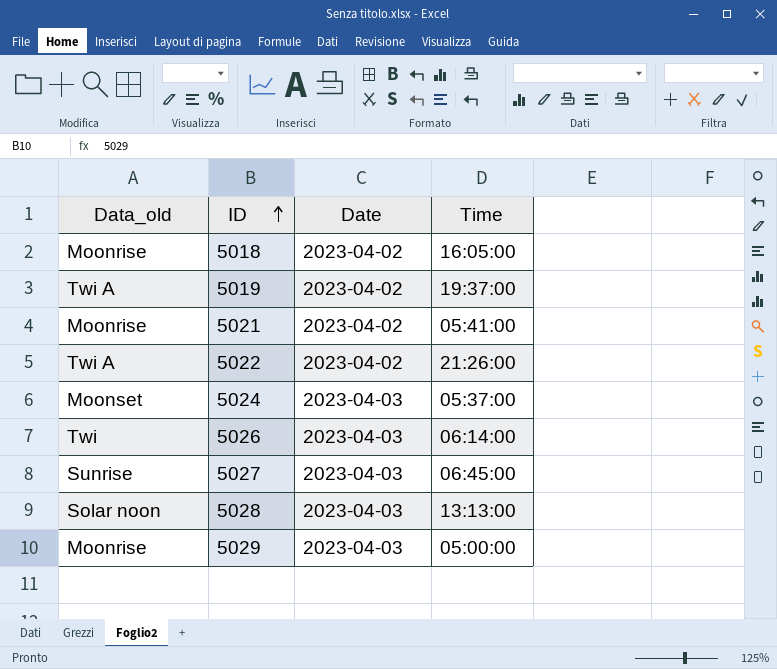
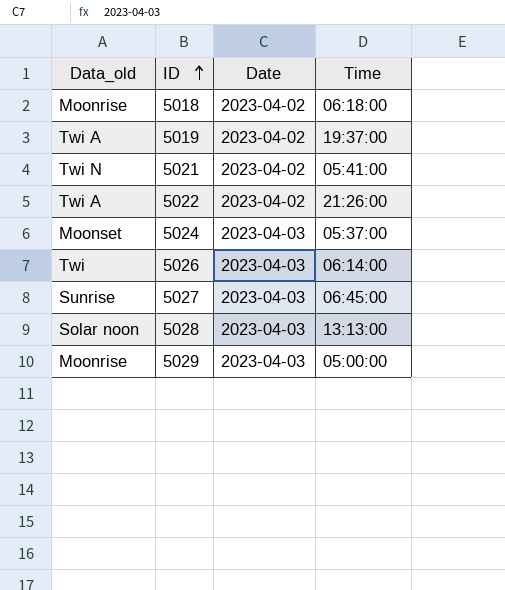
5018 | Time: 16:05:00 -> 06:18:00
5021 | Data_old: Moonrise -> Twi N

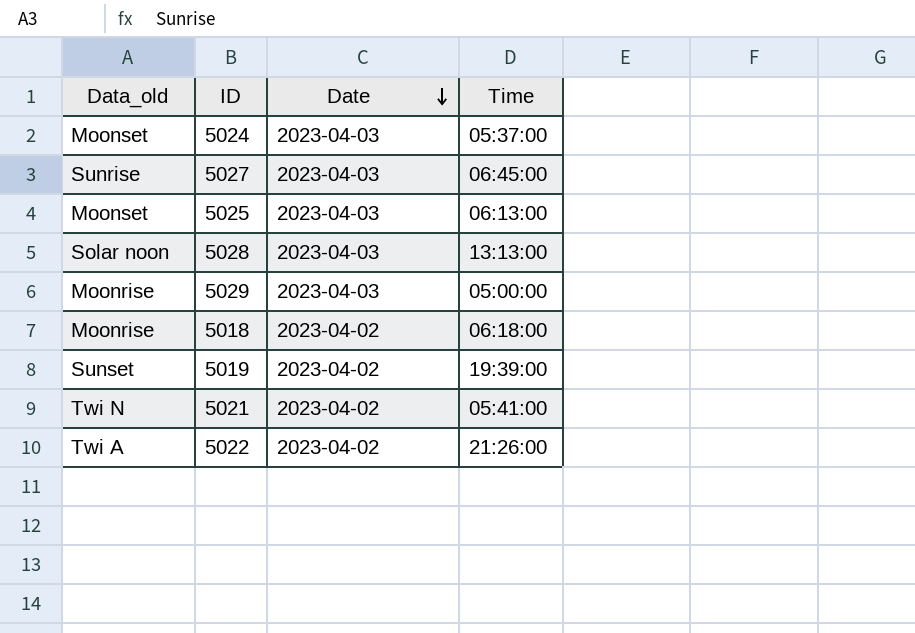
row order: ID ascending -> Date descending
row 5026: Twi | 2023-04-03 | 06:14:00 -> none
row 5025: none -> Moonset | 2023-04-03 | 06:13:00
5019 | Data_old: Twi A -> Sunset
5019 | Time: 19:37:00 -> 19:39:00

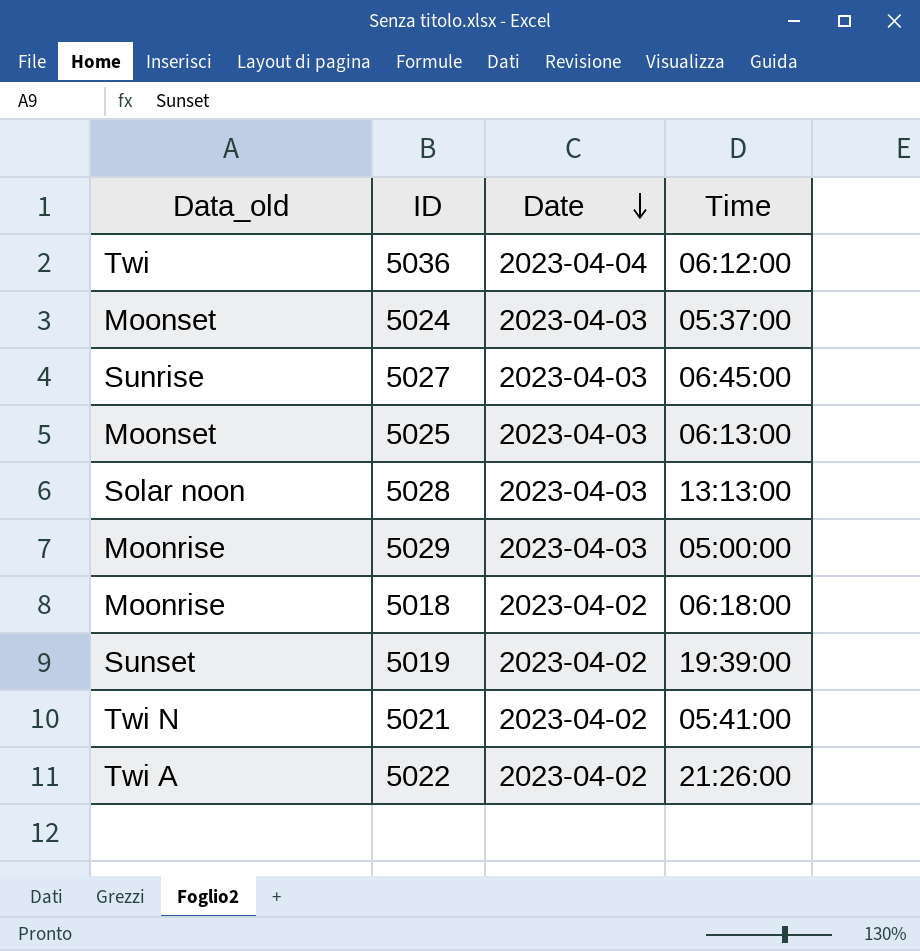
row 5036: none -> Twi | 2023-04-04 | 06:12:00

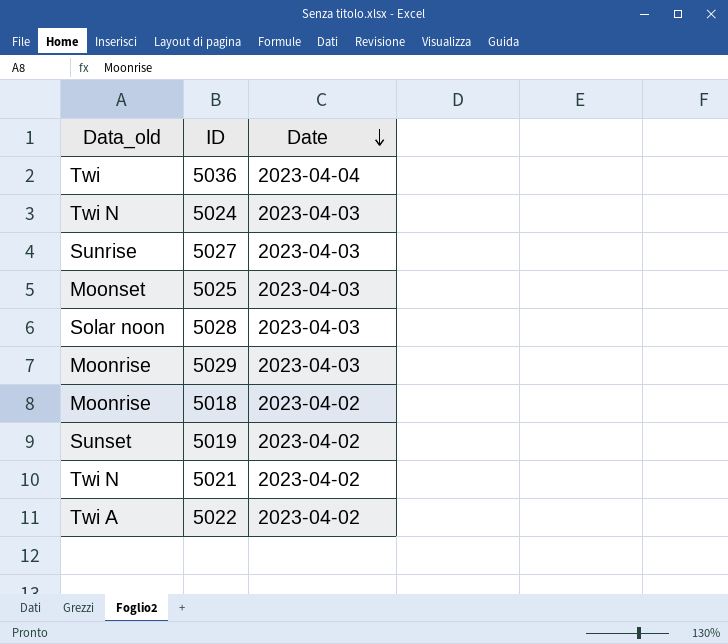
column Time | position: 4 -> none
5024 | Data_old: Moonset -> Twi N

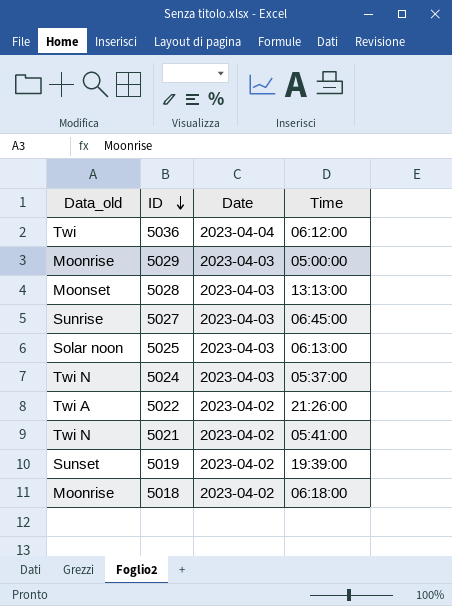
row order: Date descending -> ID descending
column Time | position: none -> 4
5028 | Data_old: Solar noon -> Moonset
5025 | Data_old: Moonset -> Solar noon

